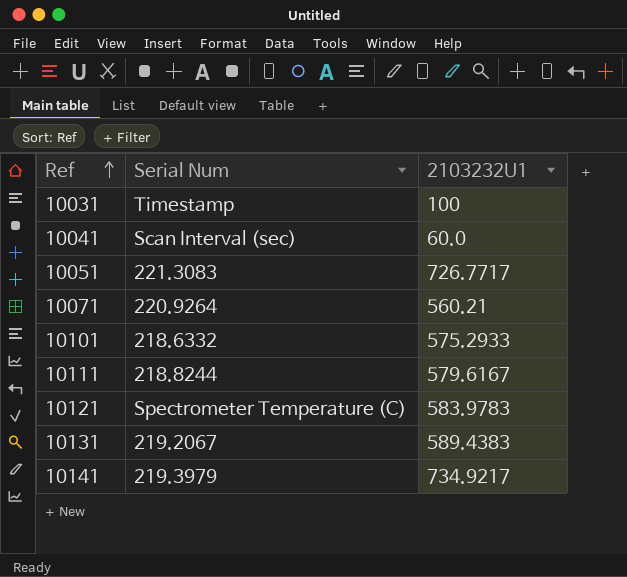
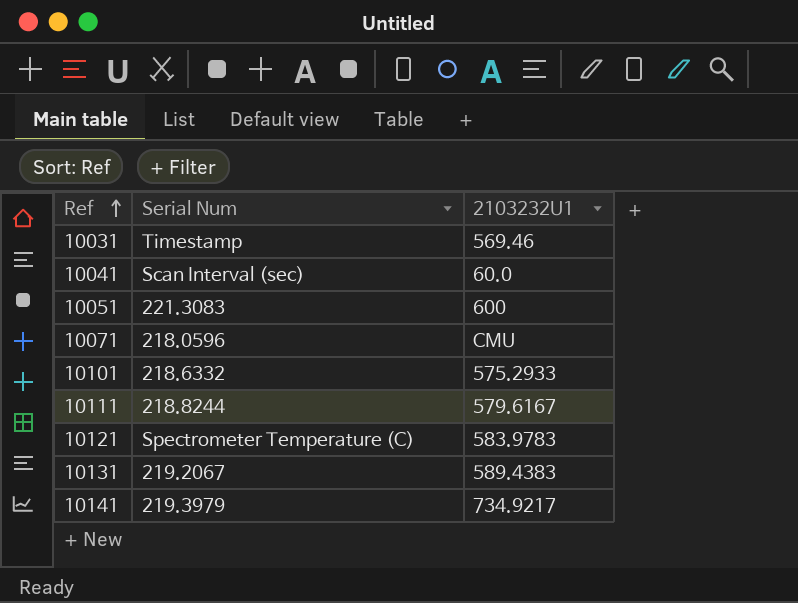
10031 | 2103232U1: 100 -> 569.46
10051 | 2103232U1: 726.7717 -> 600
10071 | Serial Num: 220.9264 -> 218.0596
10071 | 2103232U1: 560.21 -> CMU

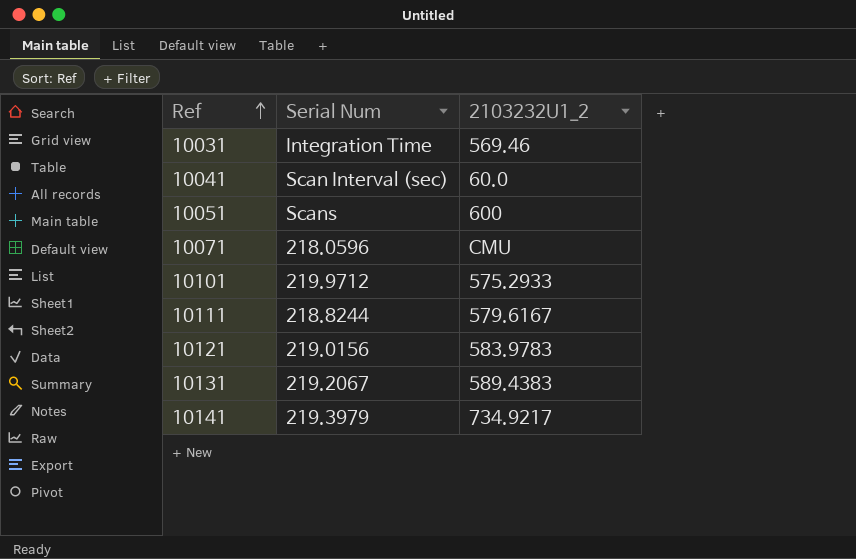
column name: 2103232U1 -> 2103232U1_2
10031 | Serial Num: Timestamp -> Integration Time
10051 | Serial Num: 221.3083 -> Scans
10101 | Serial Num: 218.6332 -> 219.9712
10121 | Serial Num: Spectrometer Temperature (C) -> 219.0156

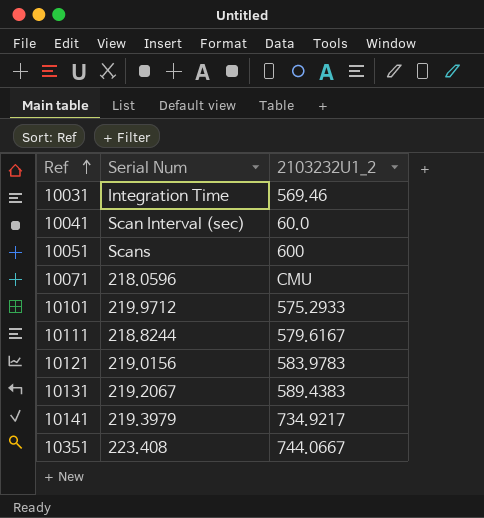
row 10351: none -> 223.408 | 744.0667

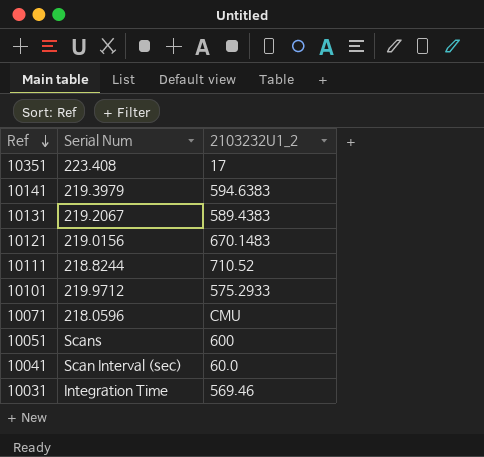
row order: Ref ascending -> Ref descending
10351 | 2103232U1_2: 744.0667 -> 17
10141 | 2103232U1_2: 734.9217 -> 594.6383
10121 | 2103232U1_2: 583.9783 -> 670.1483
10111 | 2103232U1_2: 579.6167 -> 710.52

